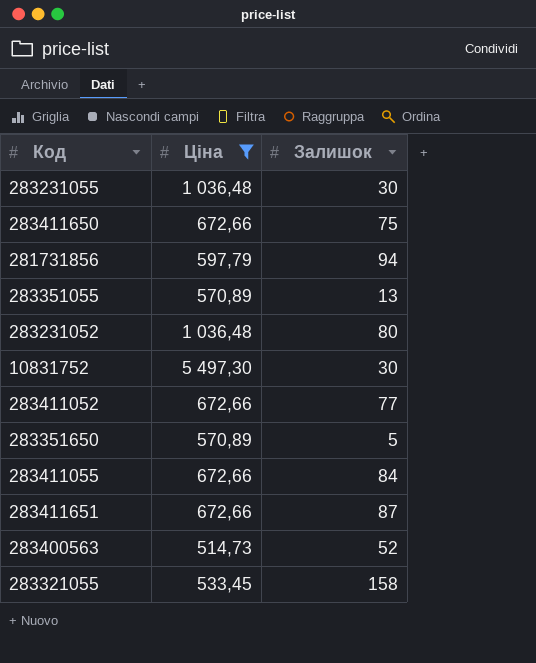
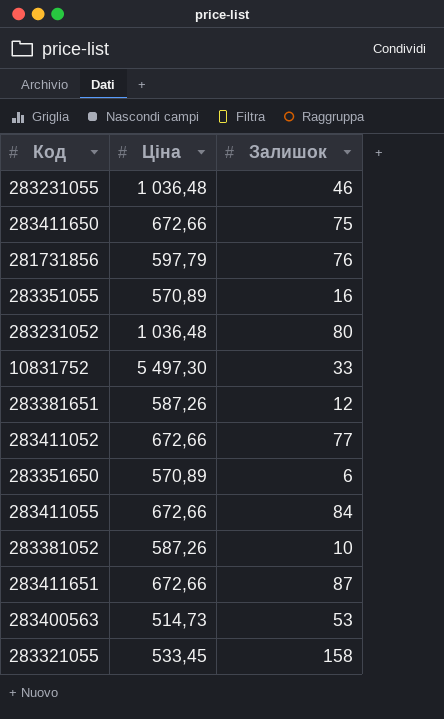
filter: Ціна != 587,26 -> none
283231055 | Залишок: 30 -> 46
281731856 | Залишок: 94 -> 76
283351055 | Залишок: 13 -> 16
10831752 | Залишок: 30 -> 33
283351650 | Залишок: 5 -> 6
283400563 | Залишок: 52 -> 53

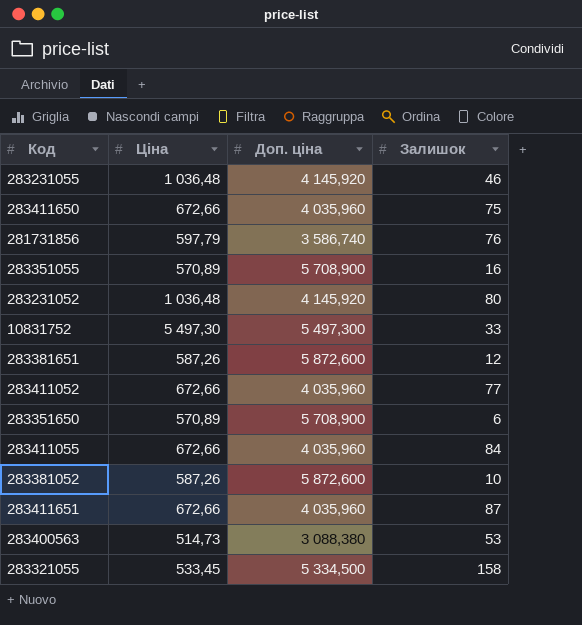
column Доп. ціна | position: none -> 3

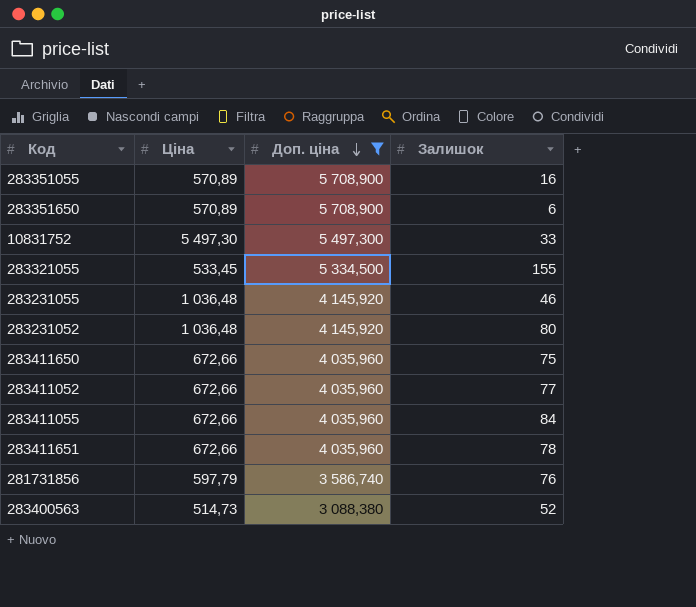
filter: none -> Доп. ціна != 5 872,600
row order: none -> Доп. ціна descending
283321055 | Залишок: 158 -> 155
283411651 | Залишок: 87 -> 78
283400563 | Залишок: 53 -> 52

